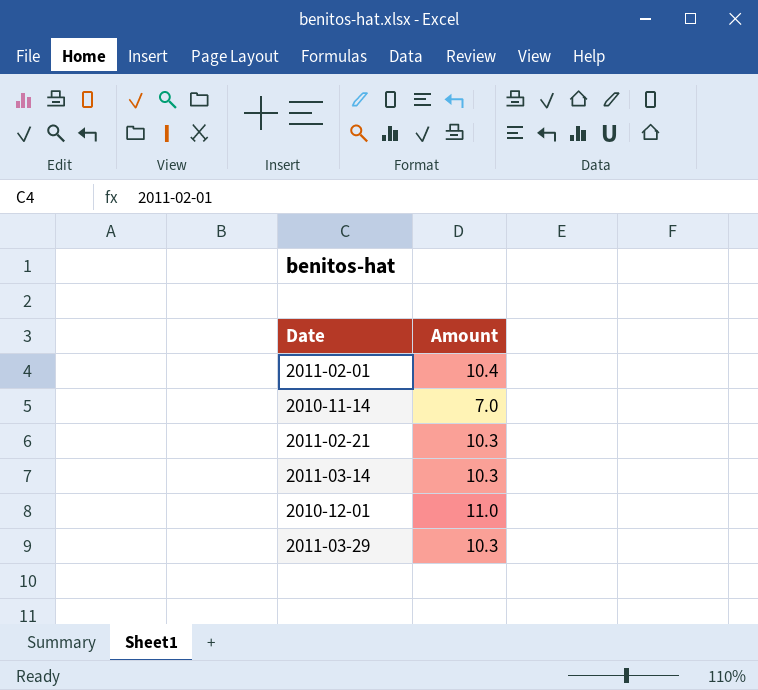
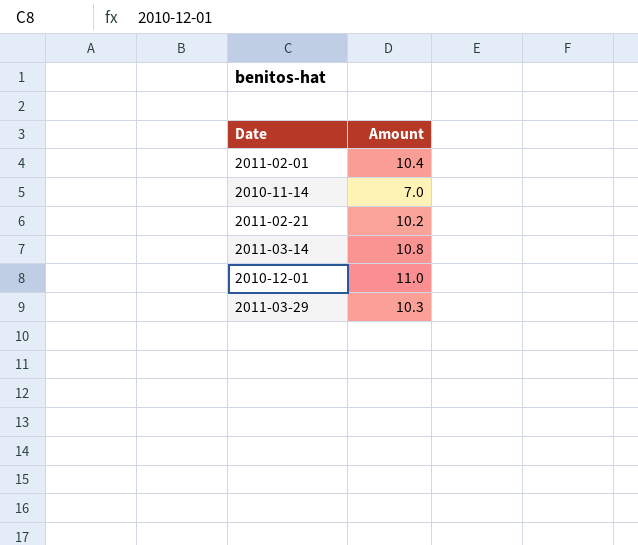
2011-02-21 | Amount: 10.3 -> 10.2
2011-03-14 | Amount: 10.3 -> 10.8

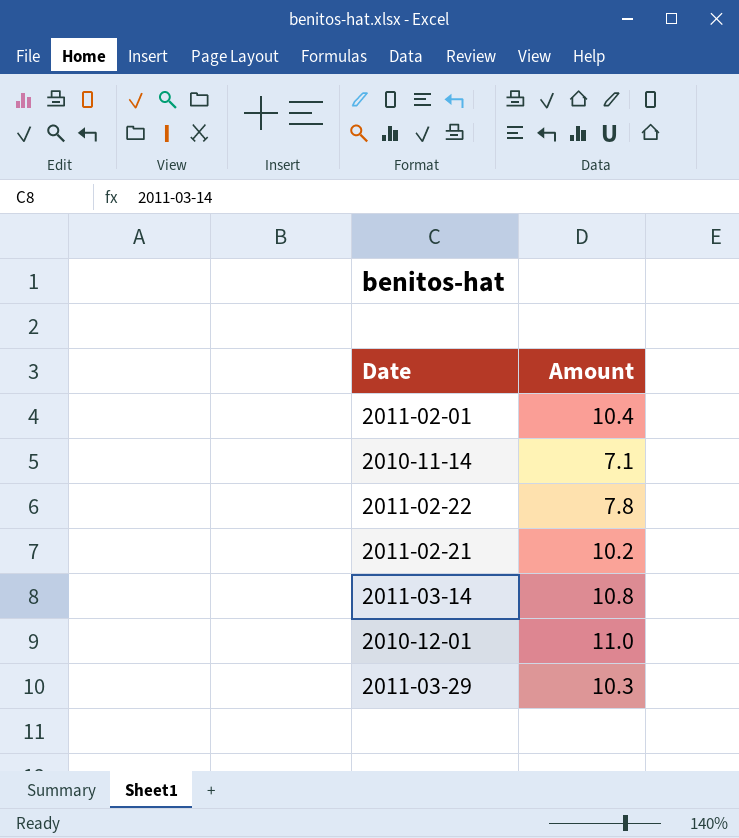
2010-11-14 | Amount: 7.0 -> 7.1
row 2011-02-22: none -> 7.8

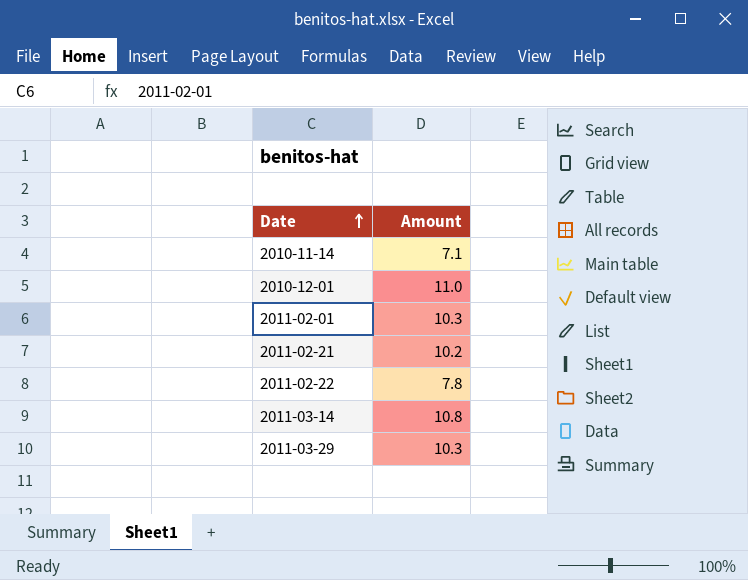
row order: none -> Date ascending
2011-02-01 | Amount: 10.4 -> 10.3

